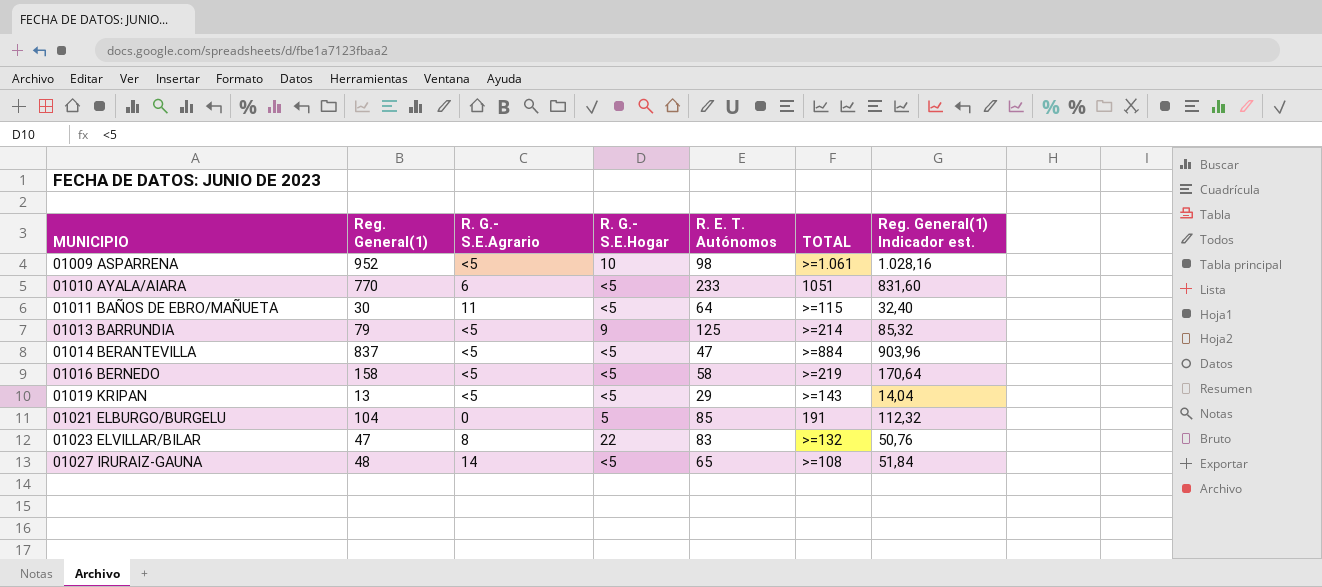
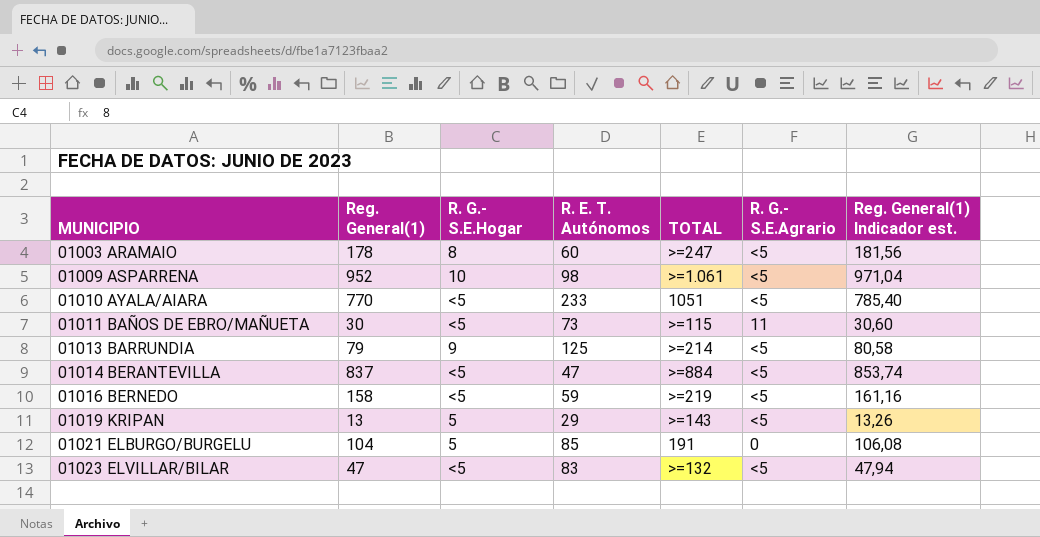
column R. G.- S.E.Agrario | position: 3 -> 6
column Reg. General(1) Indicador est. | formula: [Reg. General(1)] * 1,08 -> [Reg. General(1)] * 1,02
row 01027 IRURAIZ-GAUNA: 48 | 14 | <5 | 65 | >=108 | 51,84 -> none
row 01003 ARAMAIO: none -> 178 | 8 | 60 | >=247 | <5 | 181,56
01010 AYALA/AIARA | R. G.- S.E.Agrario: 6 -> <5
01011 BAÑOS DE EBRO/MAÑUETA | R. E. T. Autónomos: 64 -> 73
01016 BERNEDO | R. E. T. Autónomos: 58 -> 59
01019 KRIPAN | R. G.- S.E.Hogar: <5 -> 5
01023 ELVILLAR/BILAR | R. G.- S.E.Hogar: 22 -> <5
01023 ELVILLAR/BILAR | R. G.- S.E.Agrario: 8 -> <5

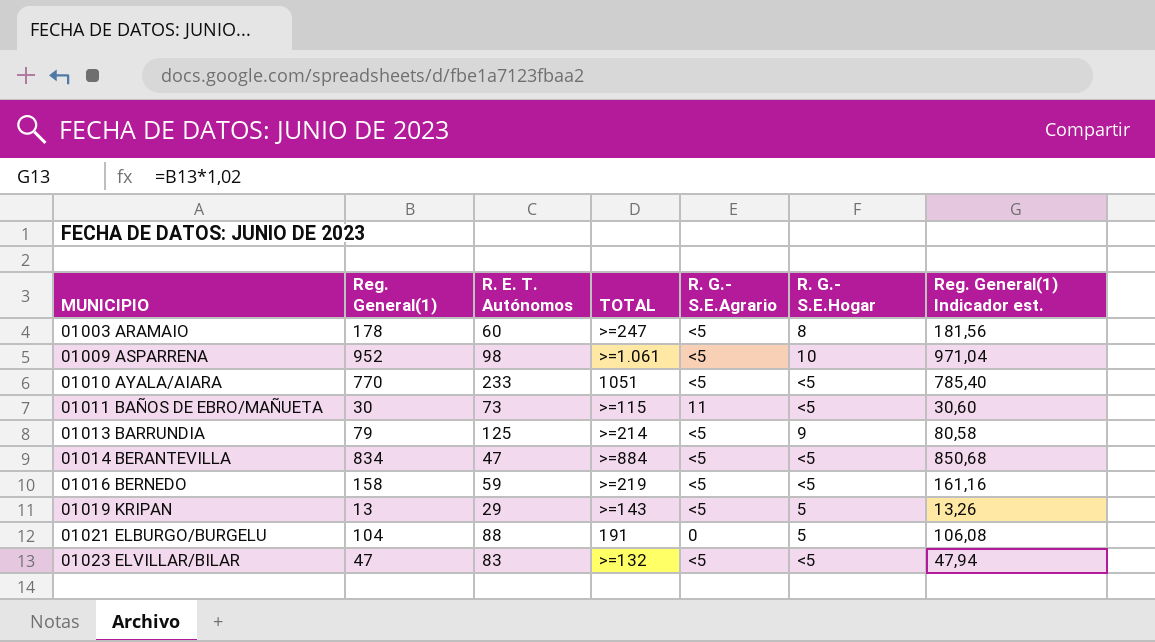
column R. G.- S.E.Hogar | position: 3 -> 6
01014 BERANTEVILLA | Reg. General(1): 837 -> 834
01014 BERANTEVILLA | Reg. General(1) Indicador est.: 853,74 -> 850,68
01021 ELBURGO/BURGELU | R. E. T. Autónomos: 85 -> 88

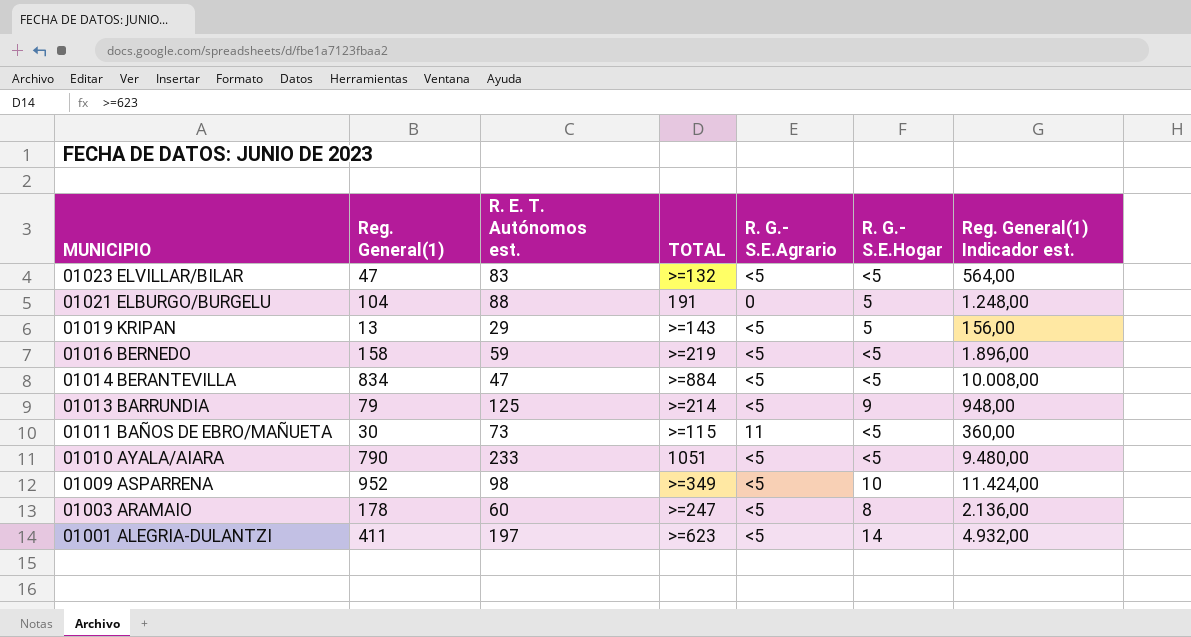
row order: MUNICIPIO ascending -> MUNICIPIO descending
column name: R. E. T. Autónomos -> R. E. T. Autónomos est.
column Reg. General(1) Indicador est. | formula: [Reg. General(1)] * 1,02 -> [Reg. General(1)] * 12
01010 AYALA/AIARA | Reg. General(1): 770 -> 790
01009 ASPARRENA | TOTAL: >=1.061 -> >=349
row 01001 ALEGRIA-DULANTZI: none -> 411 | 197 | >=623 | <5 | 14 | 4.932,00

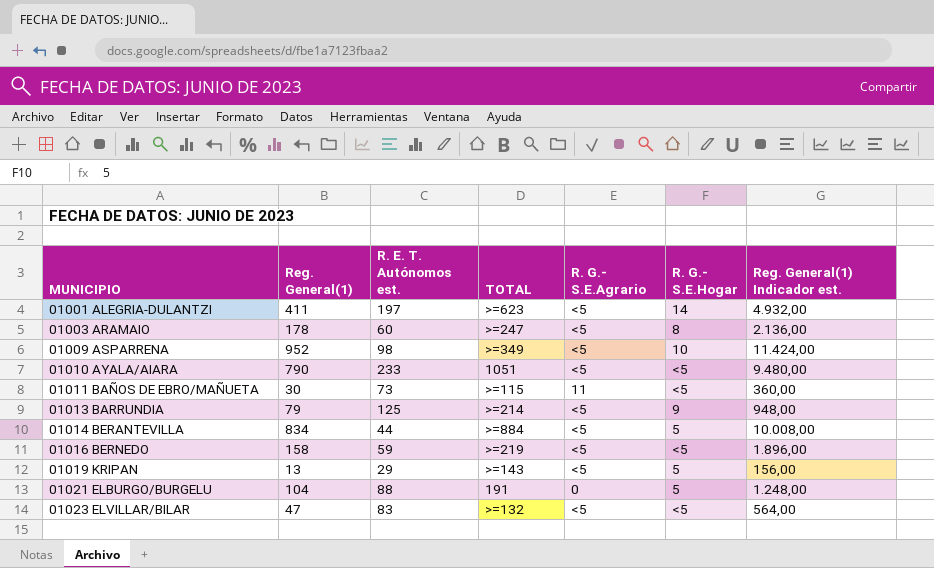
row order: MUNICIPIO descending -> MUNICIPIO ascending
01014 BERANTEVILLA | R. E. T. Autónomos est.: 47 -> 44
01014 BERANTEVILLA | R. G.- S.E.Hogar: <5 -> 5

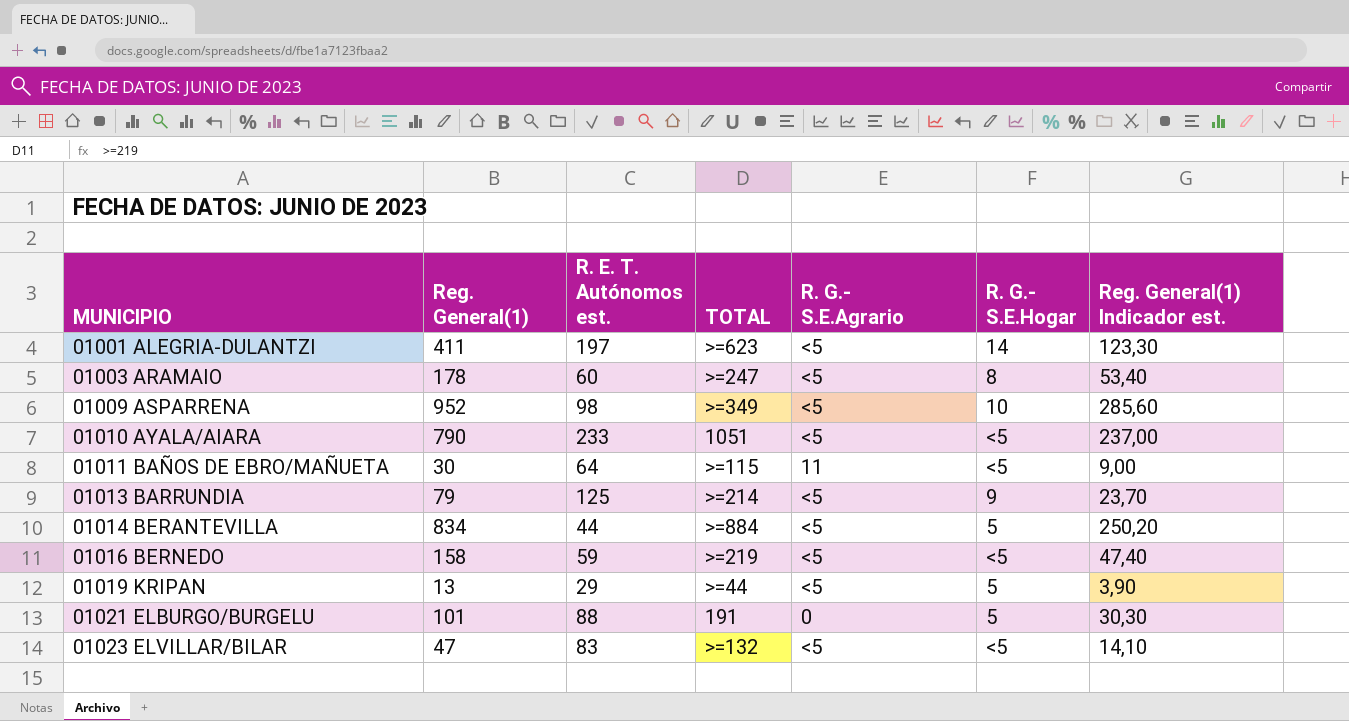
column Reg. General(1) Indicador est. | formula: [Reg. General(1)] * 12 -> [Reg. General(1)] * 0,3
01011 BAÑOS DE EBRO/MAÑUETA | R. E. T. Autónomos est.: 73 -> 64
01019 KRIPAN | TOTAL: >=143 -> >=44
01021 ELBURGO/BURGELU | Reg. General(1): 104 -> 101

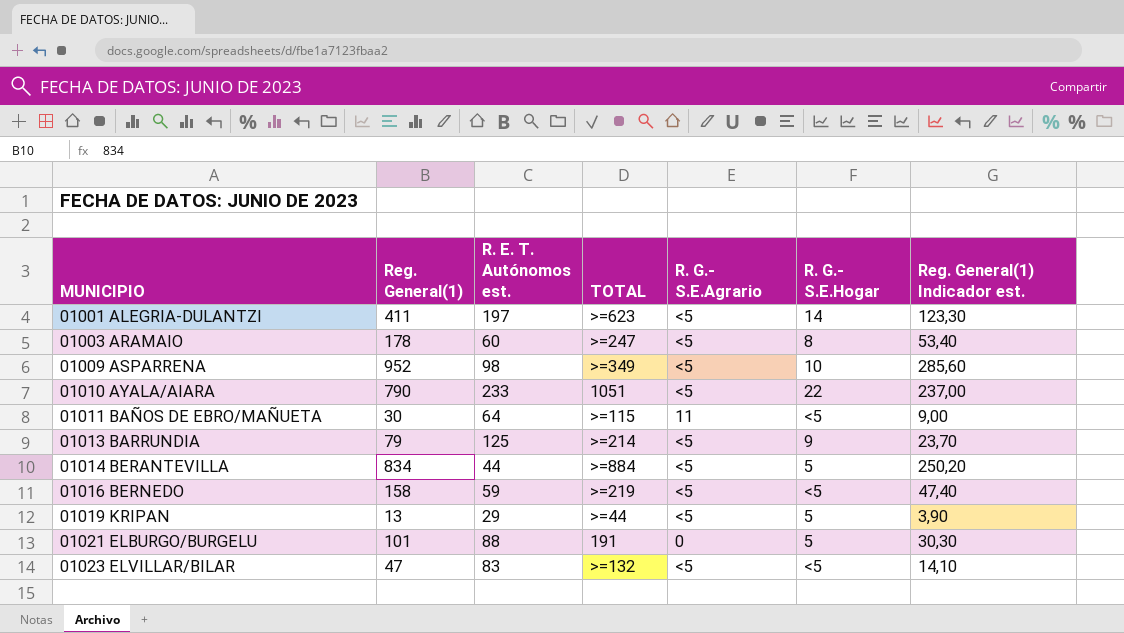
01010 AYALA/AIARA | R. G.- S.E.Hogar: <5 -> 22

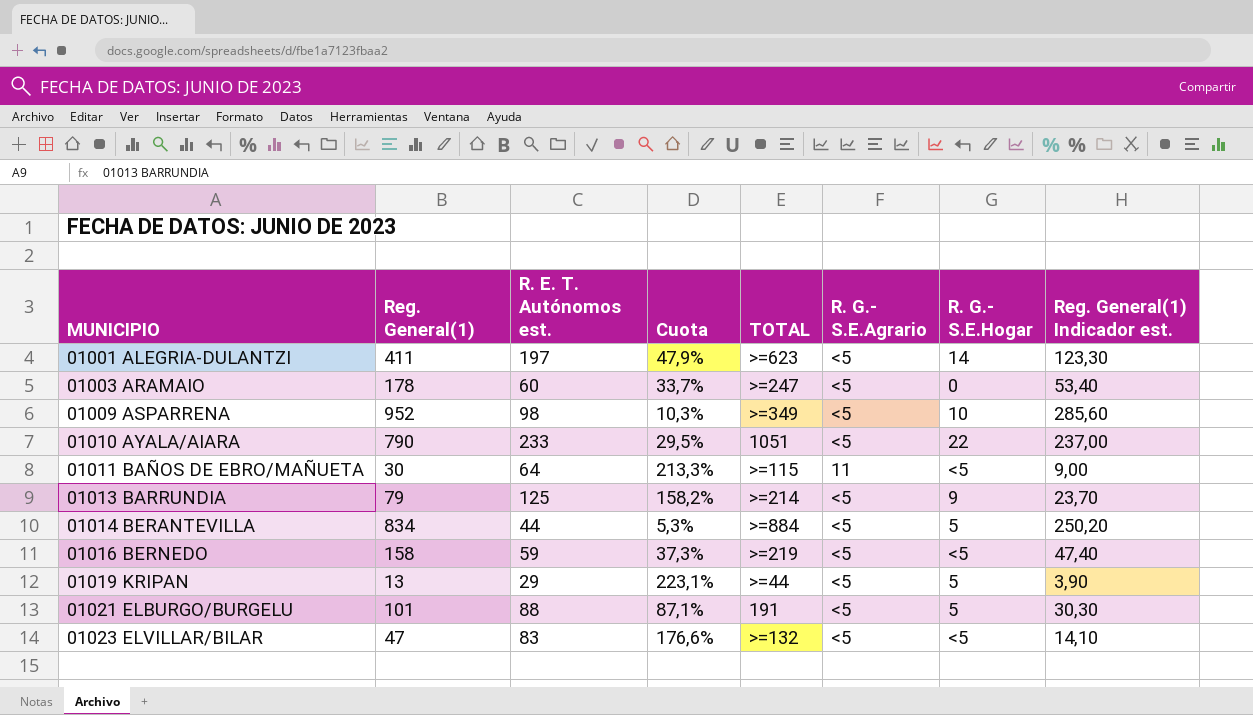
column Cuota | formula: none -> [R. E. T. Autónomos est.] / [Reg. General(1)]
01003 ARAMAIO | R. G.- S.E.Hogar: 8 -> 0
01021 ELBURGO/BURGELU | R. G.- S.E.Agrario: 0 -> <5

